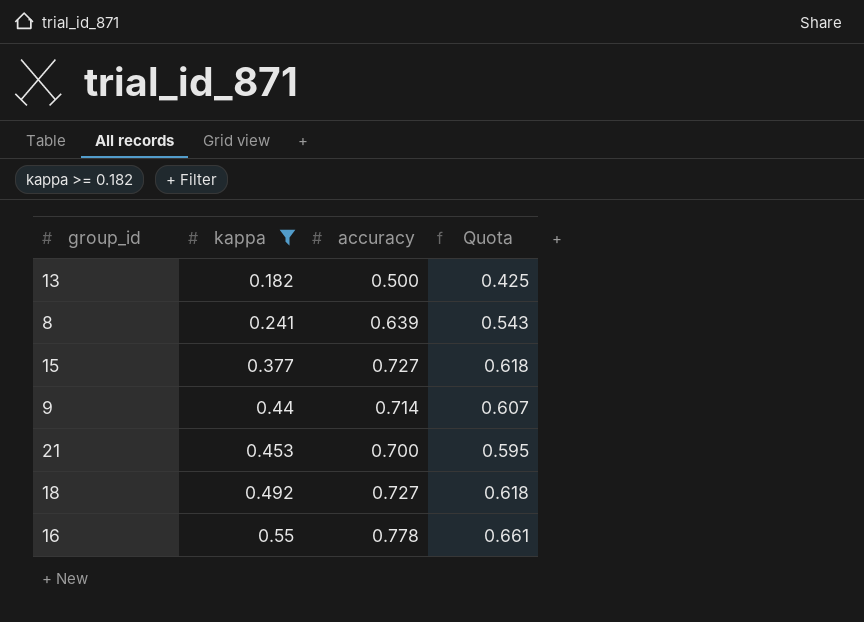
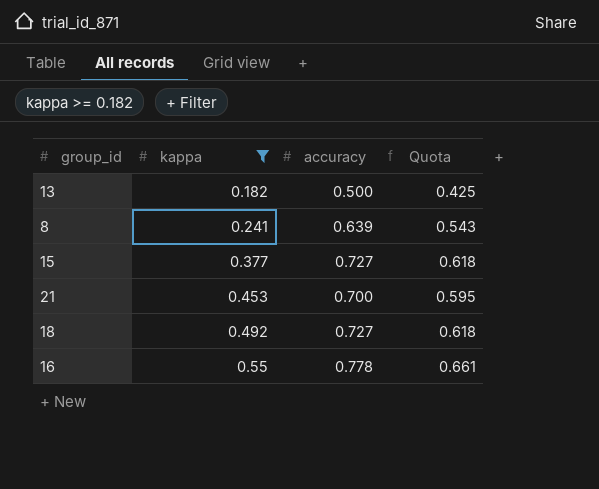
row 9: 0.44 | 0.714 | 0.607 -> none

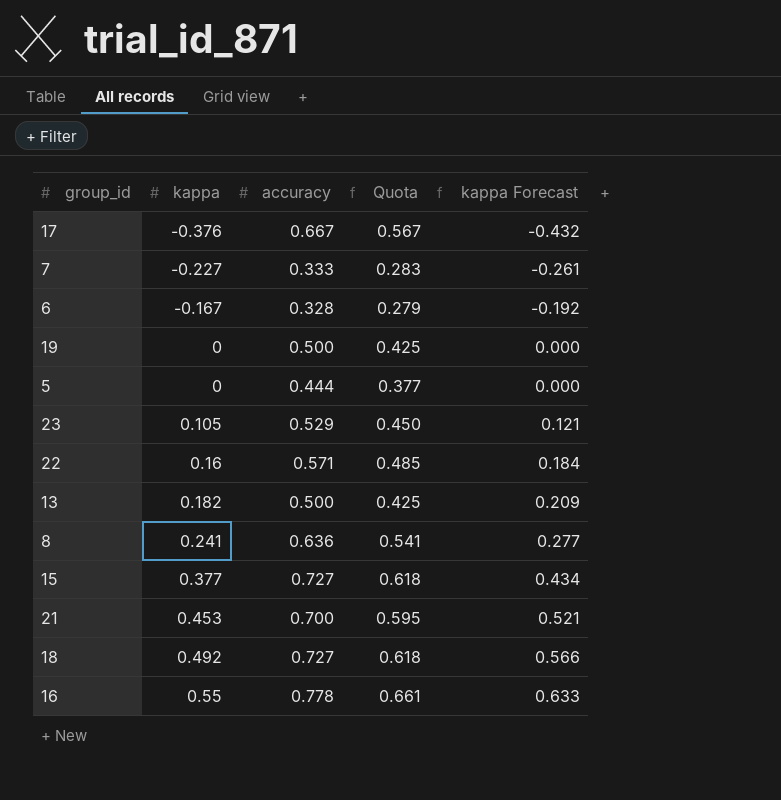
filter: kappa >= 0.182 -> none
column kappa Forecast | formula: none -> [kappa] * 1.15
8 | accuracy: 0.639 -> 0.636
8 | Quota: 0.543 -> 0.541

